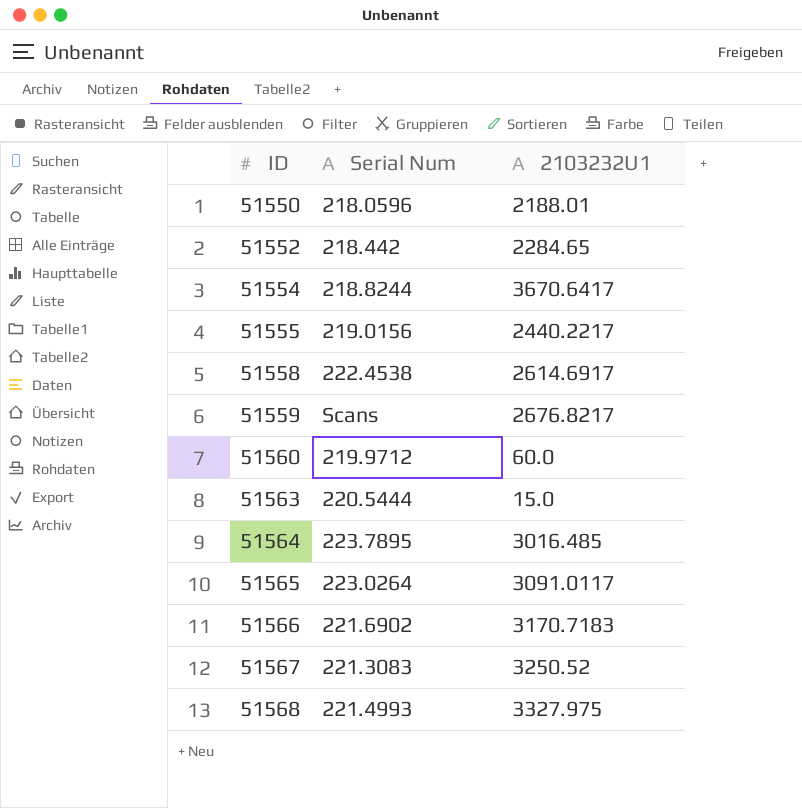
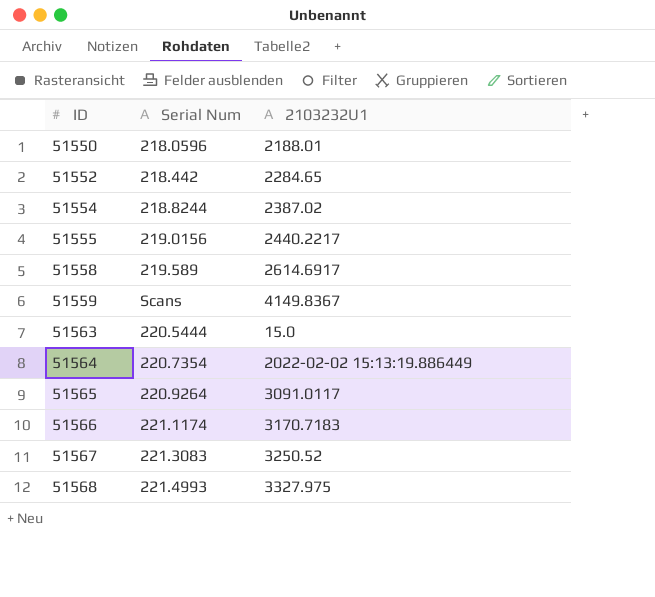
row 51560: 219.9712 | 60.0 -> none
51554 | 2103232U1: 3670.6417 -> 2387.02
51558 | Serial Num: 222.4538 -> 219.589
51559 | 2103232U1: 2676.8217 -> 4149.8367
51564 | Serial Num: 223.7895 -> 220.7354
51564 | 2103232U1: 3016.485 -> 2022-02-02 15:13:19.886449
51565 | Serial Num: 223.0264 -> 220.9264
51566 | Serial Num: 221.6902 -> 221.1174

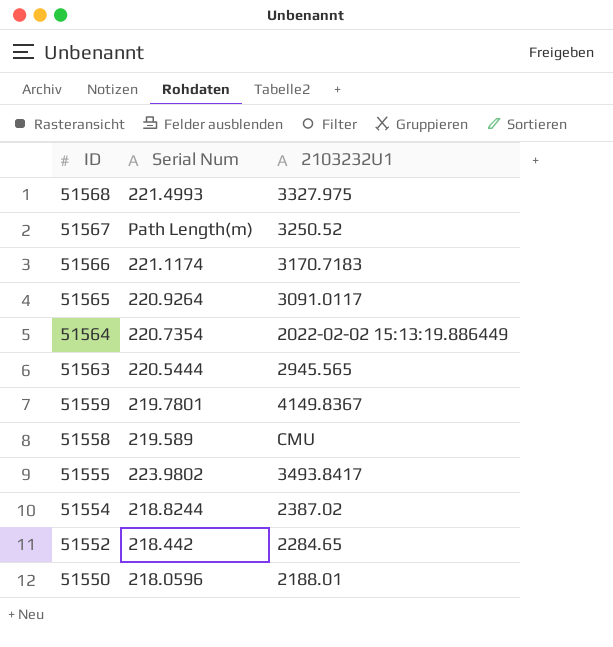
row order: ID ascending -> ID descending
51567 | Serial Num: 221.3083 -> Path Length(m)
51563 | 2103232U1: 15.0 -> 2945.565
51559 | Serial Num: Scans -> 219.7801
51558 | 2103232U1: 2614.6917 -> CMU
51555 | Serial Num: 219.0156 -> 223.9802
51555 | 2103232U1: 2440.2217 -> 3493.8417

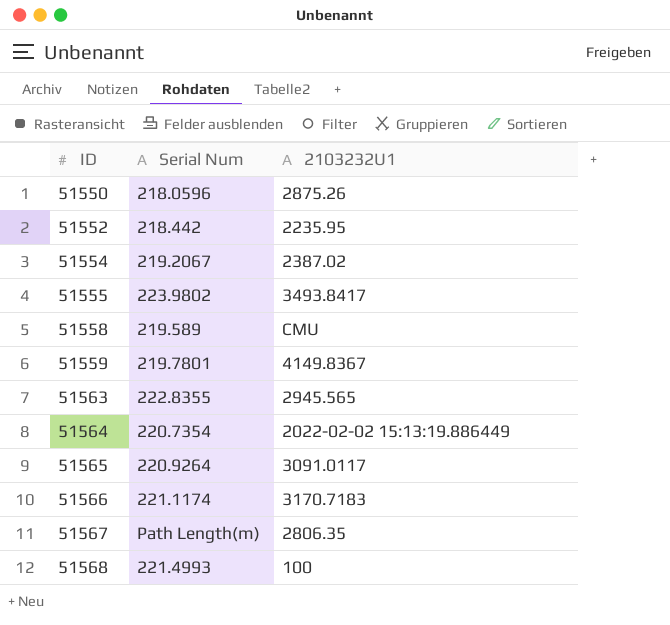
row order: ID descending -> ID ascending
51550 | 2103232U1: 2188.01 -> 2875.26
51552 | 2103232U1: 2284.65 -> 2235.95
51554 | Serial Num: 218.8244 -> 219.2067
51563 | Serial Num: 220.5444 -> 222.8355
51567 | 2103232U1: 3250.52 -> 2806.35
51568 | 2103232U1: 3327.975 -> 100

